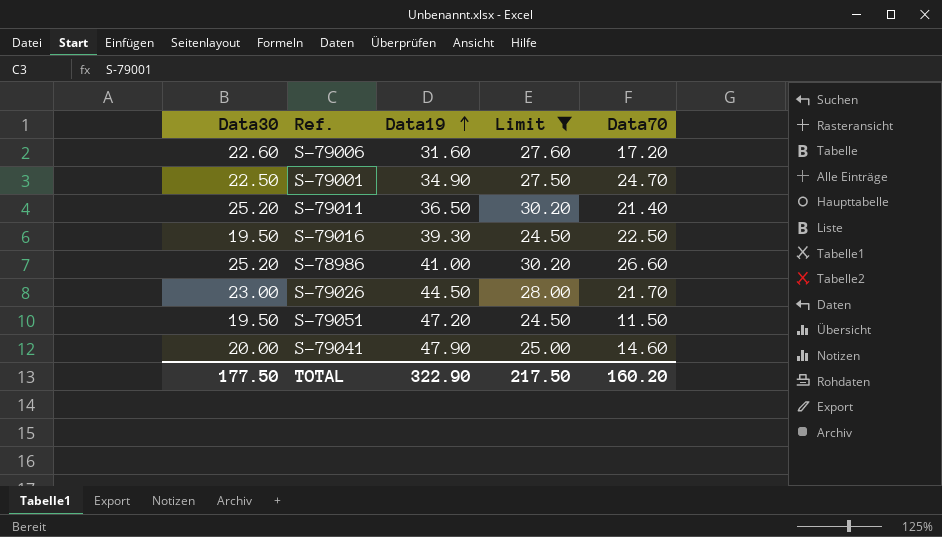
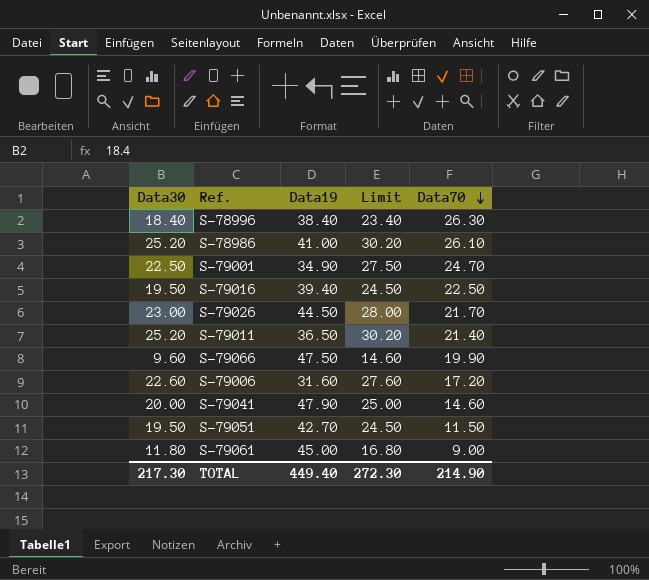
filter: Limit >= 24.50 -> none
row order: Data19 ascending -> Data70 descending
S-78986 | Data70: 26.60 -> 26.10
S-79016 | Data19: 39.30 -> 39.40
S-79051 | Data19: 47.20 -> 42.70
TOTAL | Data30: 177.50 -> 217.30
TOTAL | Data19: 322.90 -> 449.40
TOTAL | Limit: 217.50 -> 272.30
TOTAL | Data70: 160.20 -> 214.90

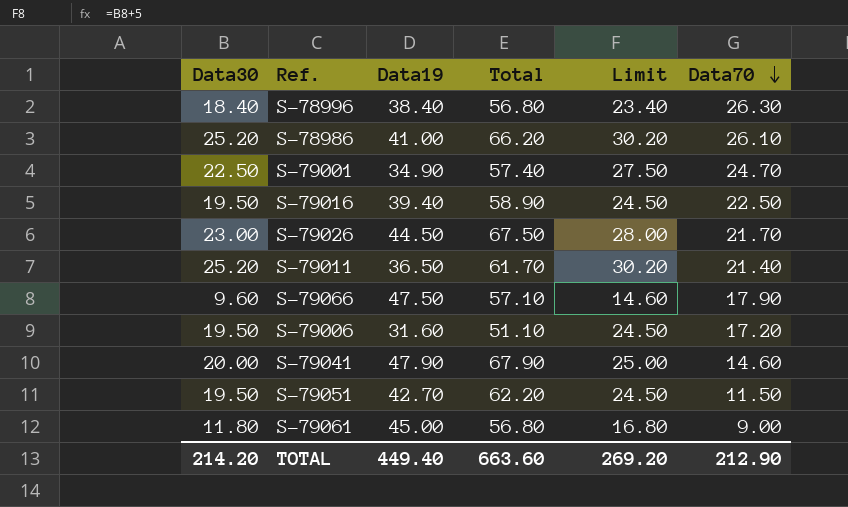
column Total | formula: none -> [Data30] + [Data19]
S-79066 | Data70: 19.90 -> 17.90
S-79006 | Data30: 22.60 -> 19.50
S-79006 | Limit: 27.60 -> 24.50
TOTAL | Data30: 217.30 -> 214.20
TOTAL | Limit: 272.30 -> 269.20
TOTAL | Data70: 214.90 -> 212.90

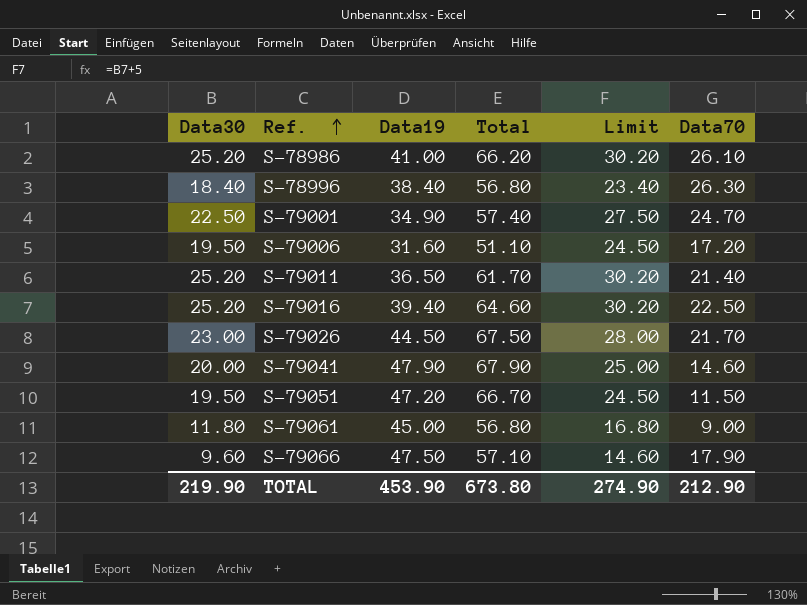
row order: Data70 descending -> Ref. ascending
S-79016 | Data30: 19.50 -> 25.20
S-79016 | Total: 58.90 -> 64.60
S-79016 | Limit: 24.50 -> 30.20
S-79051 | Data19: 42.70 -> 47.20
S-79051 | Total: 62.20 -> 66.70
TOTAL | Data30: 214.20 -> 219.90
TOTAL | Data19: 449.40 -> 453.90
TOTAL | Total: 663.60 -> 673.80
TOTAL | Limit: 269.20 -> 274.90

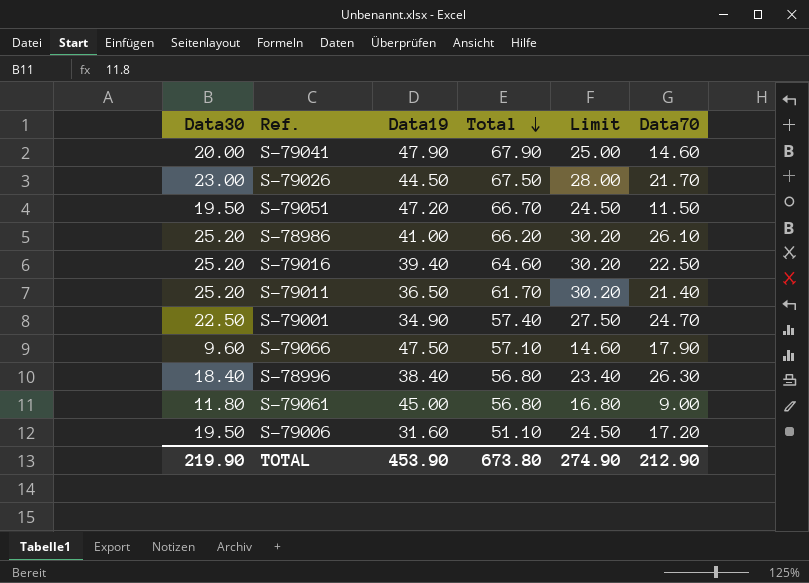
row order: Ref. ascending -> Total descending

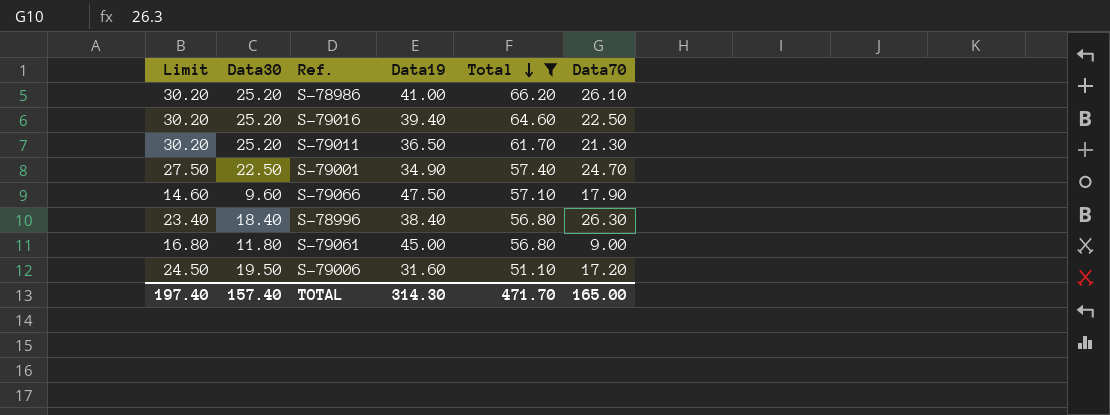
filter: none -> Total <= 66.20
column Limit | position: 5 -> 1
S-79011 | Data70: 21.40 -> 21.30
TOTAL | Limit: 274.90 -> 197.40
TOTAL | Data30: 219.90 -> 157.40
TOTAL | Data19: 453.90 -> 314.30
TOTAL | Total: 673.80 -> 471.70
TOTAL | Data70: 212.90 -> 165.00

